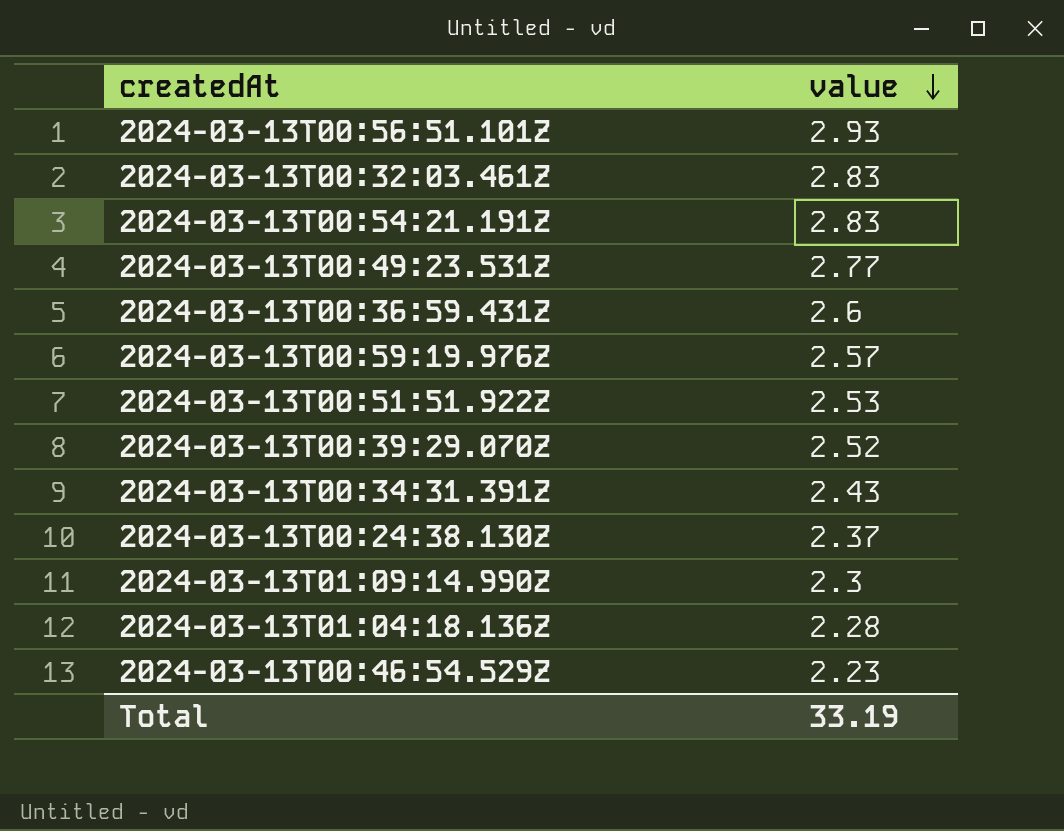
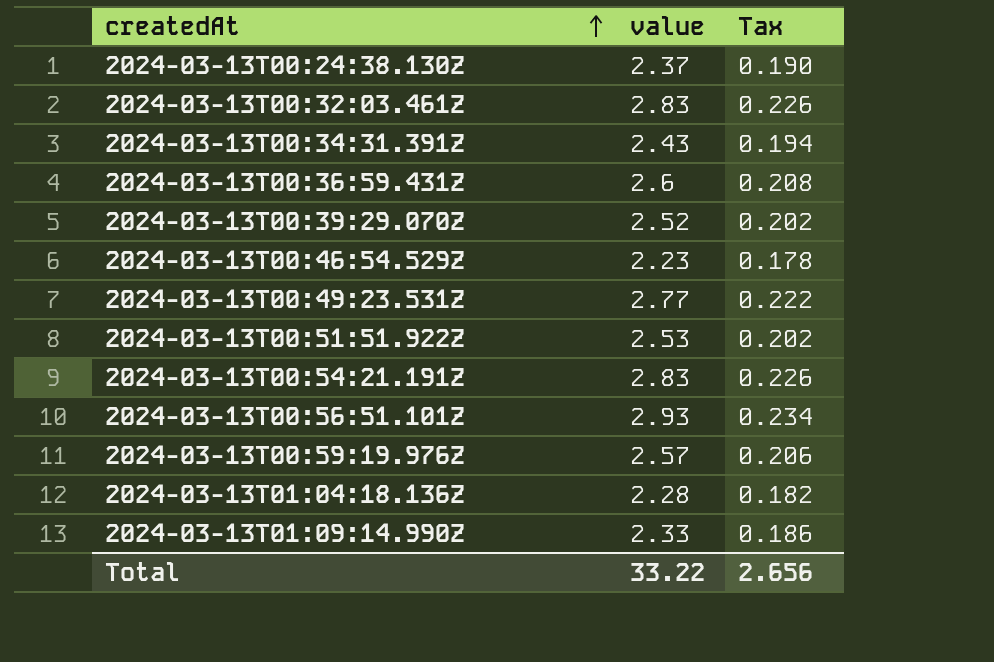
row order: value descending -> createdAt ascending
column Tax | formula: none -> [value] * 0.08
2024-03-13T01:09:14.990Z | value: 2.3 -> 2.33
Total | value: 33.19 -> 33.22

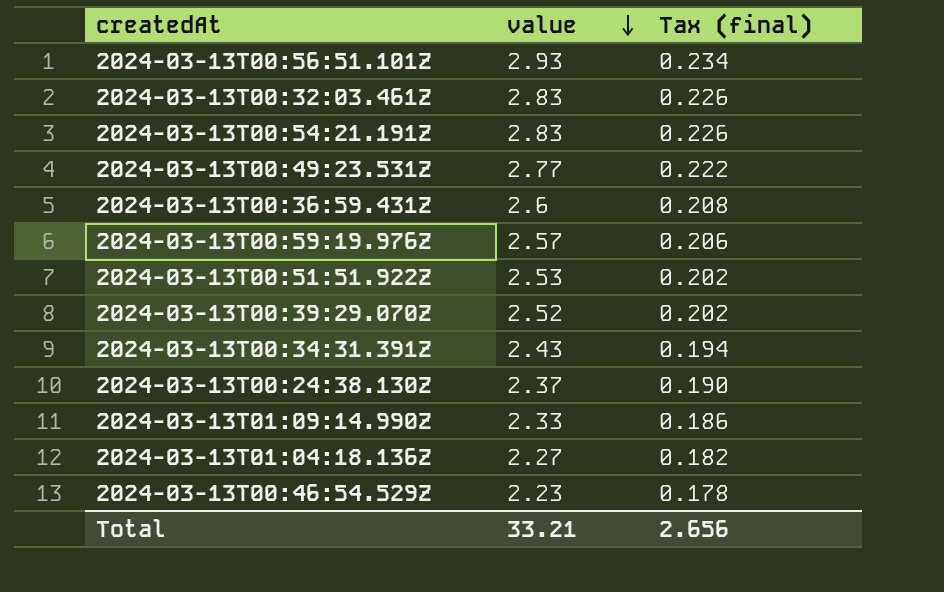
row order: createdAt ascending -> value descending
column name: Tax -> Tax (final)
2024-03-13T01:04:18.136Z | value: 2.28 -> 2.27
Total | value: 33.22 -> 33.21

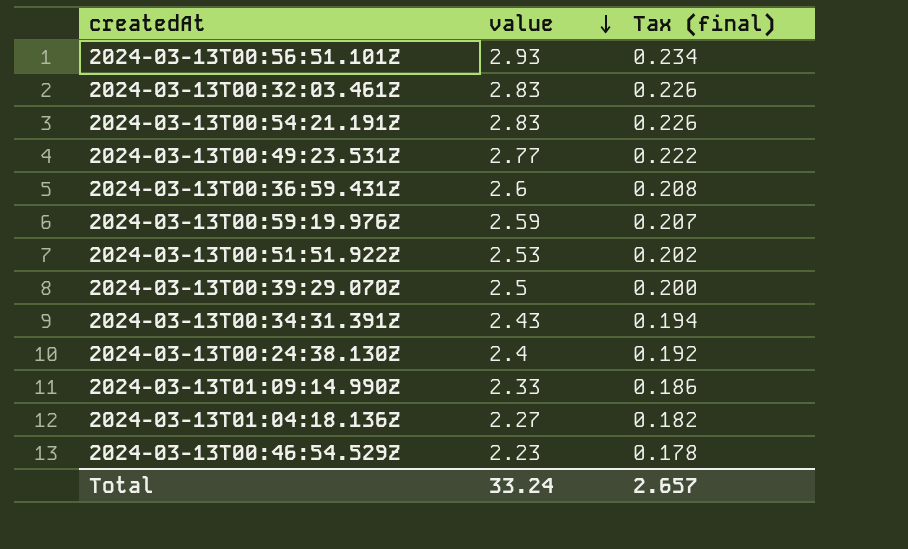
2024-03-13T00:59:19.976Z | value: 2.57 -> 2.59
2024-03-13T00:59:19.976Z | Tax (final): 0.206 -> 0.207
2024-03-13T00:39:29.070Z | value: 2.52 -> 2.5
2024-03-13T00:39:29.070Z | Tax (final): 0.202 -> 0.200
2024-03-13T00:24:38.130Z | value: 2.37 -> 2.4
2024-03-13T00:24:38.130Z | Tax (final): 0.190 -> 0.192
Total | value: 33.21 -> 33.24
Total | Tax (final): 2.656 -> 2.657

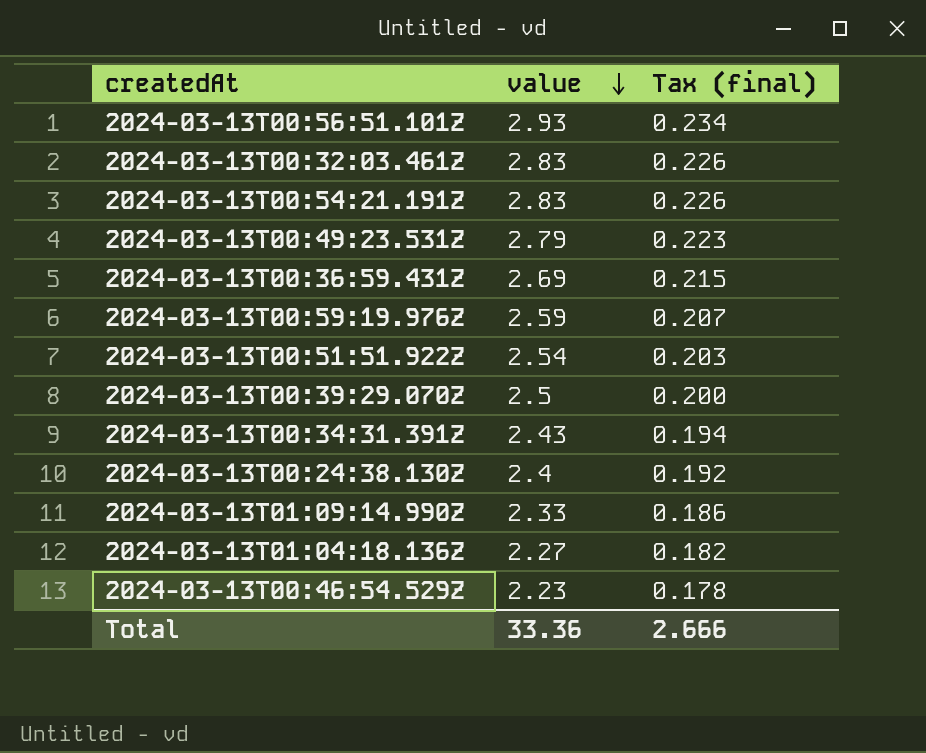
2024-03-13T00:49:23.531Z | value: 2.77 -> 2.79
2024-03-13T00:49:23.531Z | Tax (final): 0.222 -> 0.223
2024-03-13T00:36:59.431Z | value: 2.6 -> 2.69
2024-03-13T00:36:59.431Z | Tax (final): 0.208 -> 0.215
2024-03-13T00:51:51.922Z | value: 2.53 -> 2.54
2024-03-13T00:51:51.922Z | Tax (final): 0.202 -> 0.203
Total | value: 33.24 -> 33.36
Total | Tax (final): 2.657 -> 2.666

